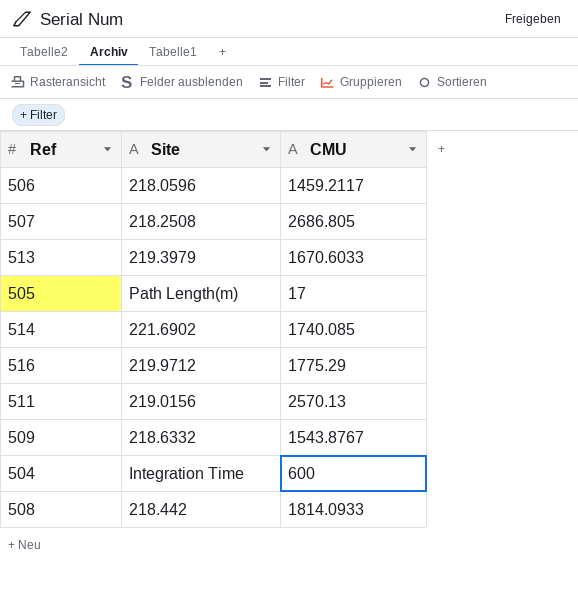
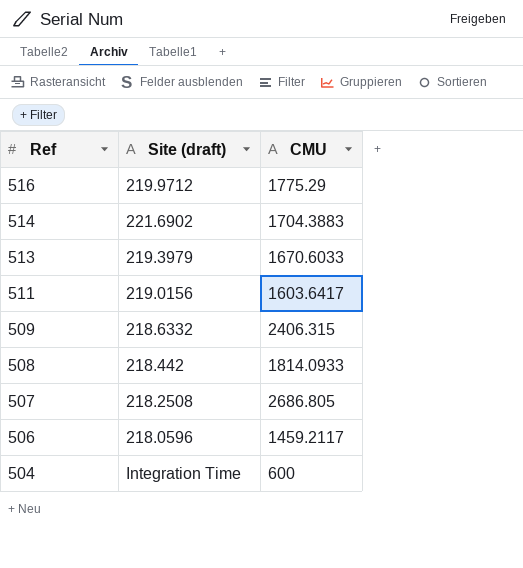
row order: none -> Ref descending
column name: Site -> Site (draft)
row 505: Path Length(m) | 17 -> none
514 | CMU: 1740.085 -> 1704.3883
511 | CMU: 2570.13 -> 1603.6417
509 | CMU: 1543.8767 -> 2406.315

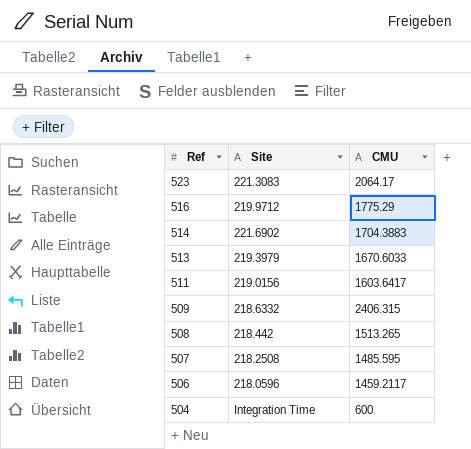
column name: Site (draft) -> Site
row 523: none -> 221.3083 | 2064.17
508 | CMU: 1814.0933 -> 1513.265
507 | CMU: 2686.805 -> 1485.595

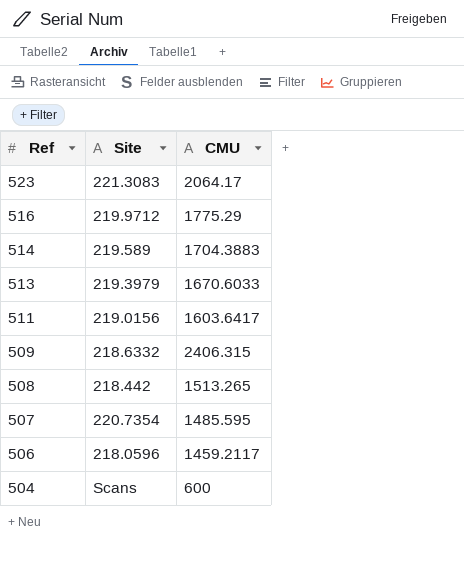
514 | Site: 221.6902 -> 219.589
507 | Site: 218.2508 -> 220.7354
504 | Site: Integration Time -> Scans

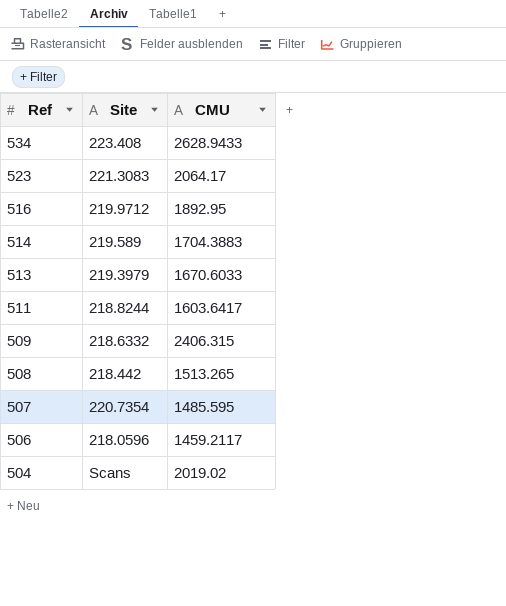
row 534: none -> 223.408 | 2628.9433
516 | CMU: 1775.29 -> 1892.95
511 | Site: 219.0156 -> 218.8244
504 | CMU: 600 -> 2019.02

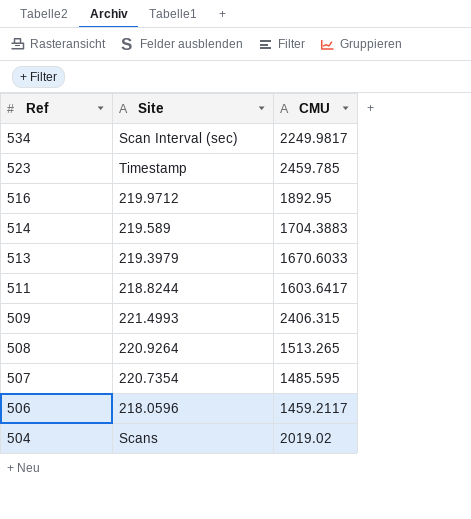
534 | Site: 223.408 -> Scan Interval (sec)
534 | CMU: 2628.9433 -> 2249.9817
523 | Site: 221.3083 -> Timestamp
523 | CMU: 2064.17 -> 2459.785
509 | Site: 218.6332 -> 221.4993
508 | Site: 218.442 -> 220.9264

